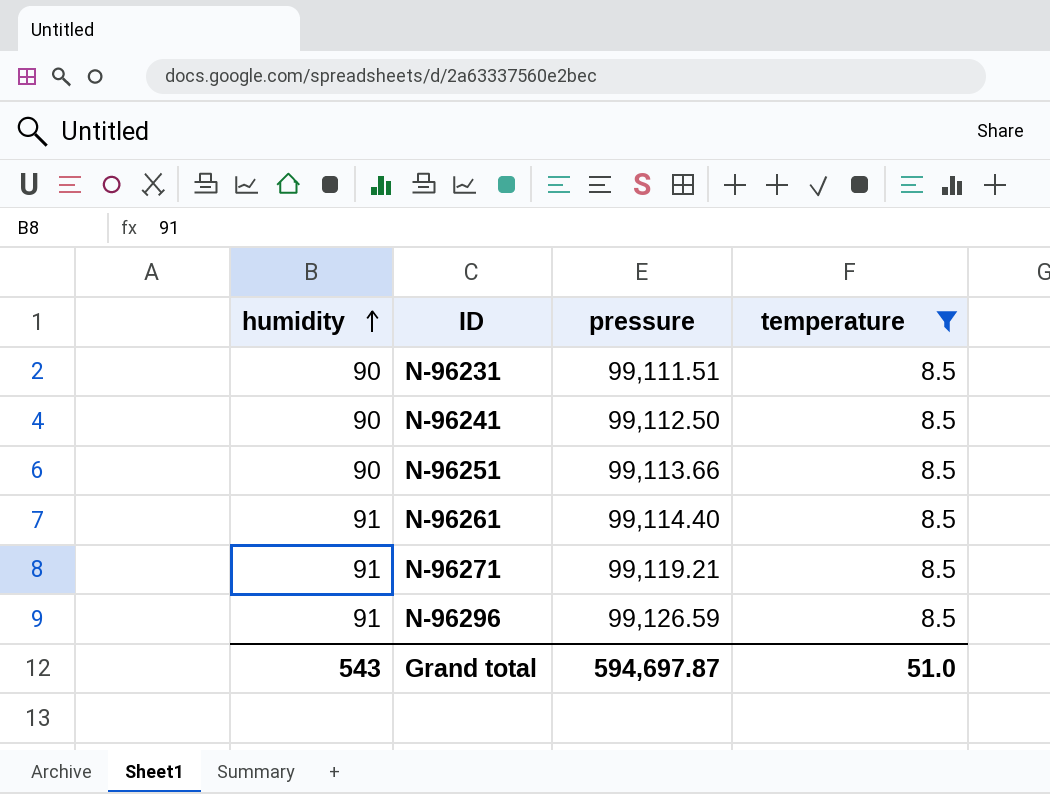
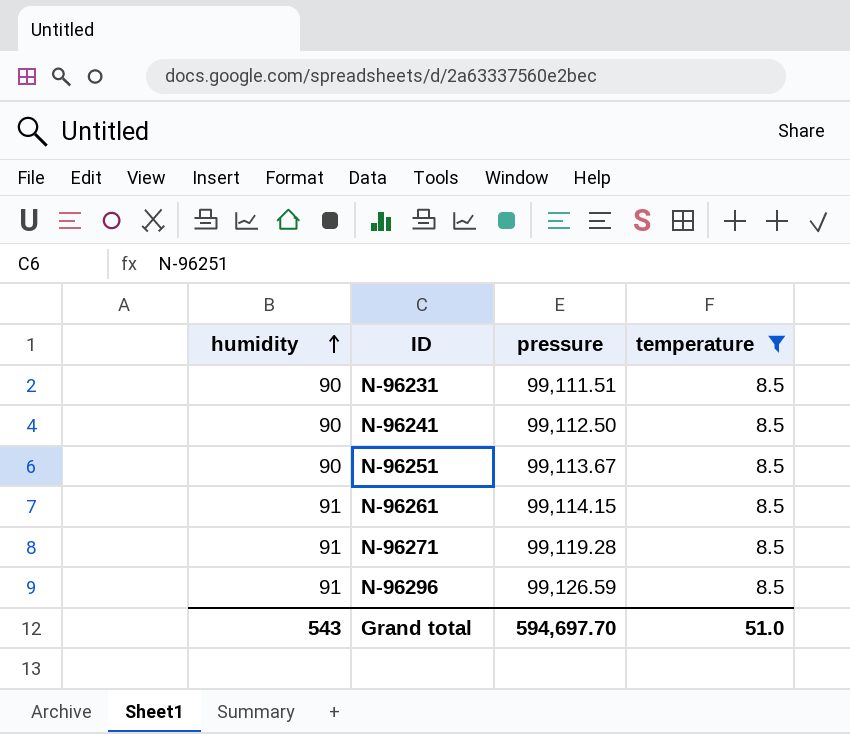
N-96251 | pressure: 99,113.66 -> 99,113.67
N-96261 | pressure: 99,114.40 -> 99,114.15
N-96271 | pressure: 99,119.21 -> 99,119.28
Grand total | pressure: 594,697.87 -> 594,697.70

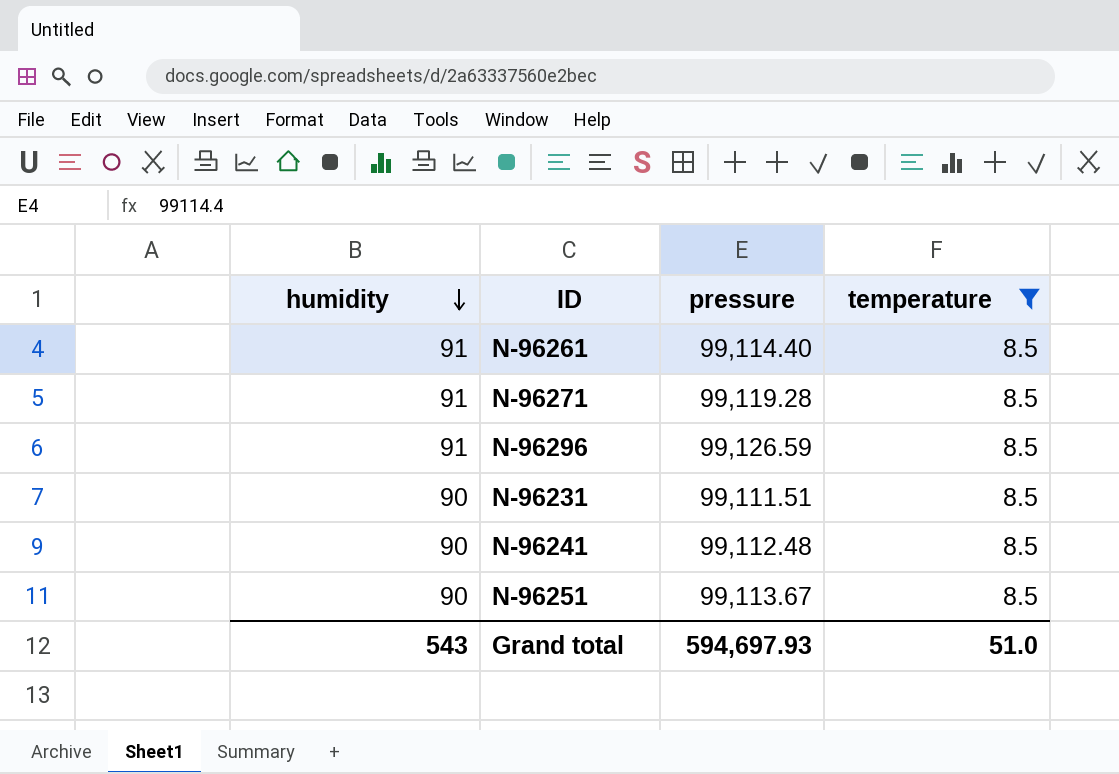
row order: humidity ascending -> humidity descending
N-96261 | pressure: 99,114.15 -> 99,114.40
N-96241 | pressure: 99,112.50 -> 99,112.48
Grand total | pressure: 594,697.70 -> 594,697.93

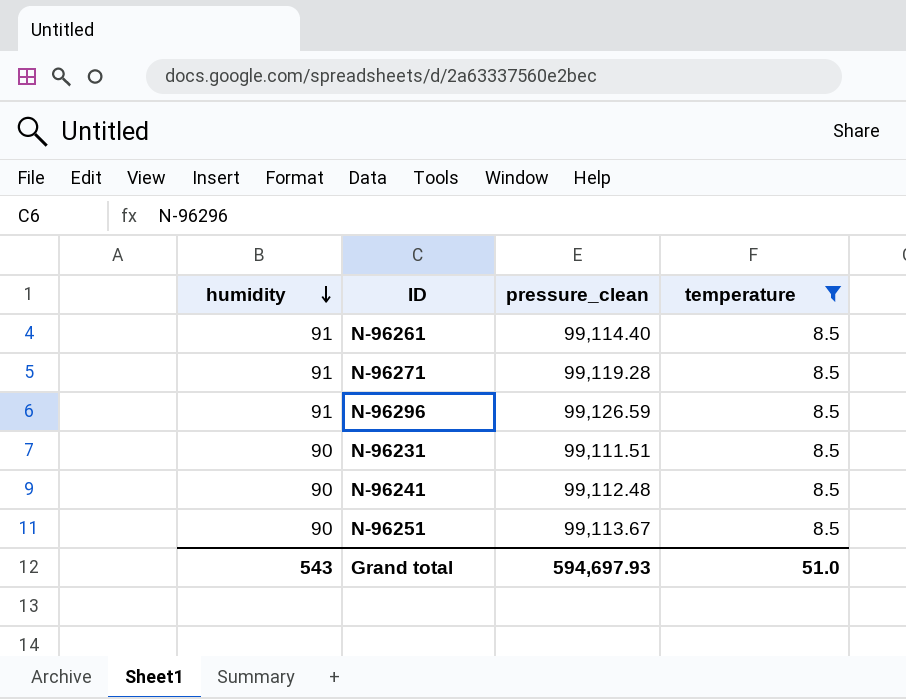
column name: pressure -> pressure_clean

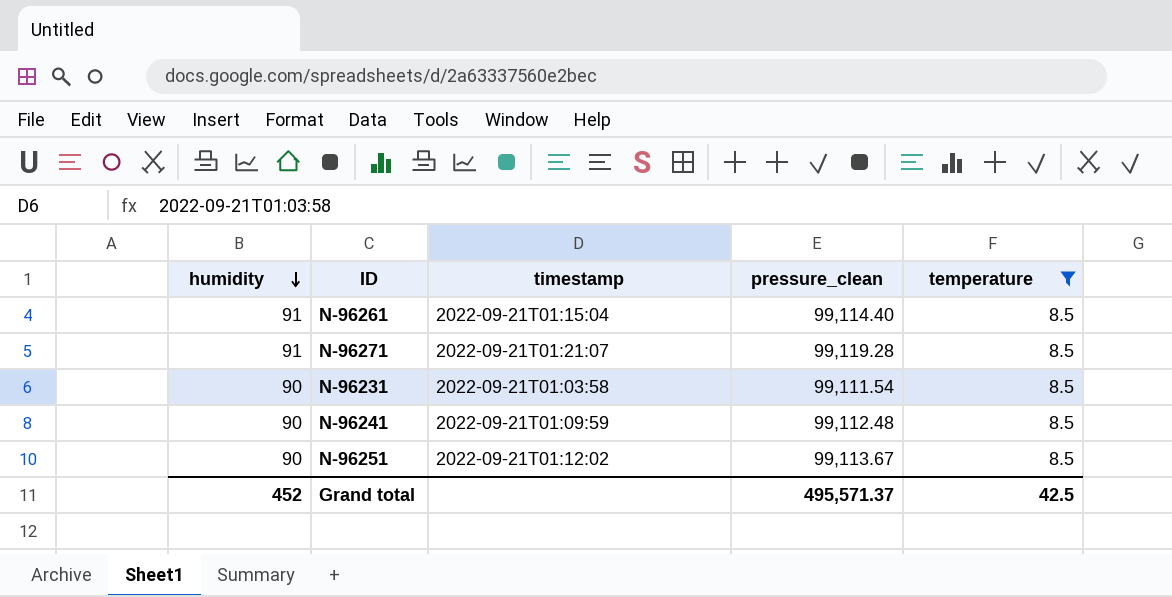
column timestamp | position: none -> 3
row N-96296: 91 | 99,126.59 | 8.5 -> none
N-96231 | pressure_clean: 99,111.51 -> 99,111.54
Grand total | humidity: 543 -> 452
Grand total | pressure_clean: 594,697.93 -> 495,571.37
Grand total | temperature: 51.0 -> 42.5

